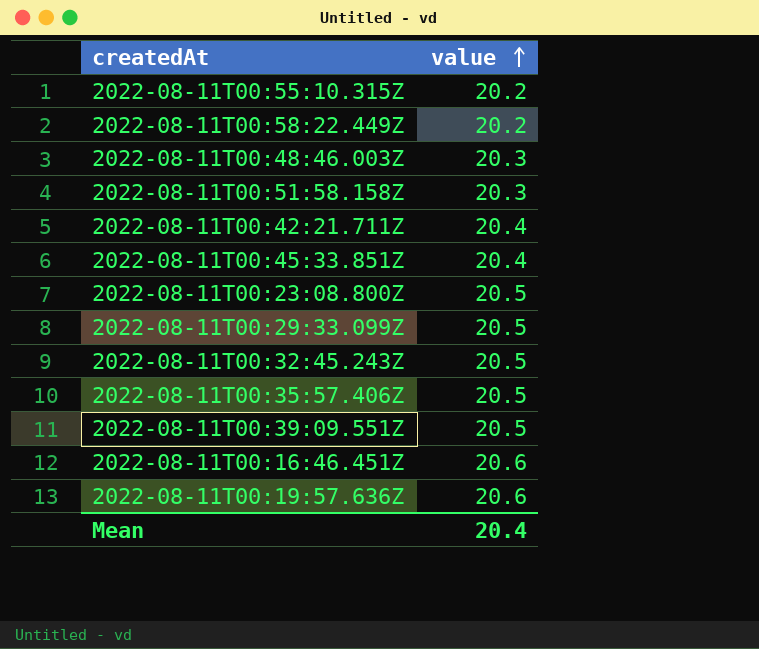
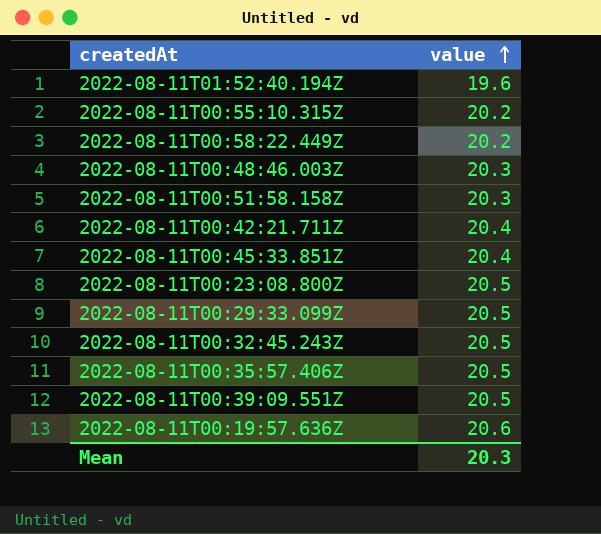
row 2022-08-11T00:16:46.451Z: 20.6 -> none
row 2022-08-11T01:52:40.194Z: none -> 19.6
Mean | value: 20.4 -> 20.3

